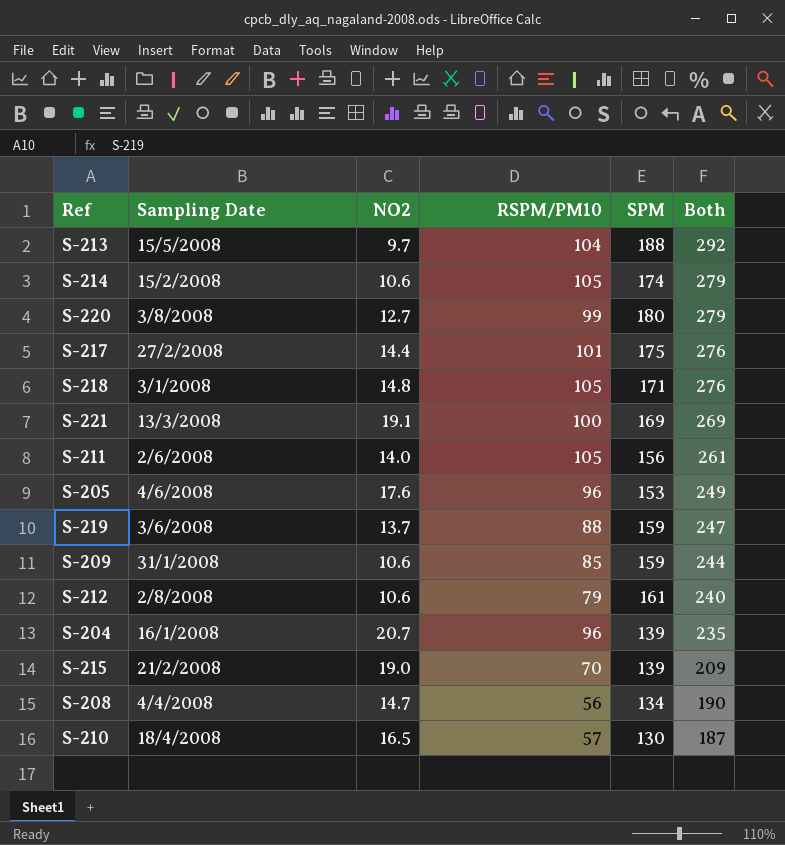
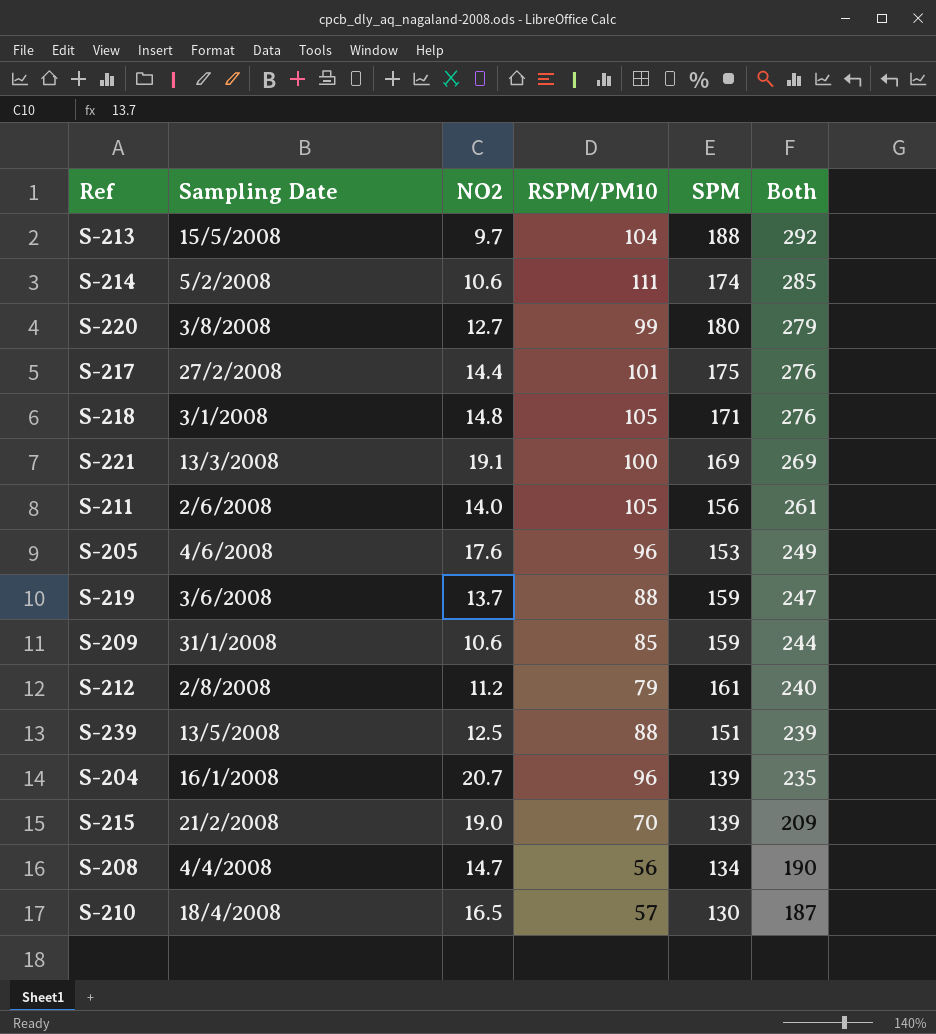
S-214 | Sampling Date: 15/2/2008 -> 5/2/2008
S-214 | RSPM/PM10: 105 -> 111
S-214 | Both: 279 -> 285
S-212 | NO2: 10.6 -> 11.2
row S-239: none -> 13/5/2008 | 12.5 | 88 | 151 | 239

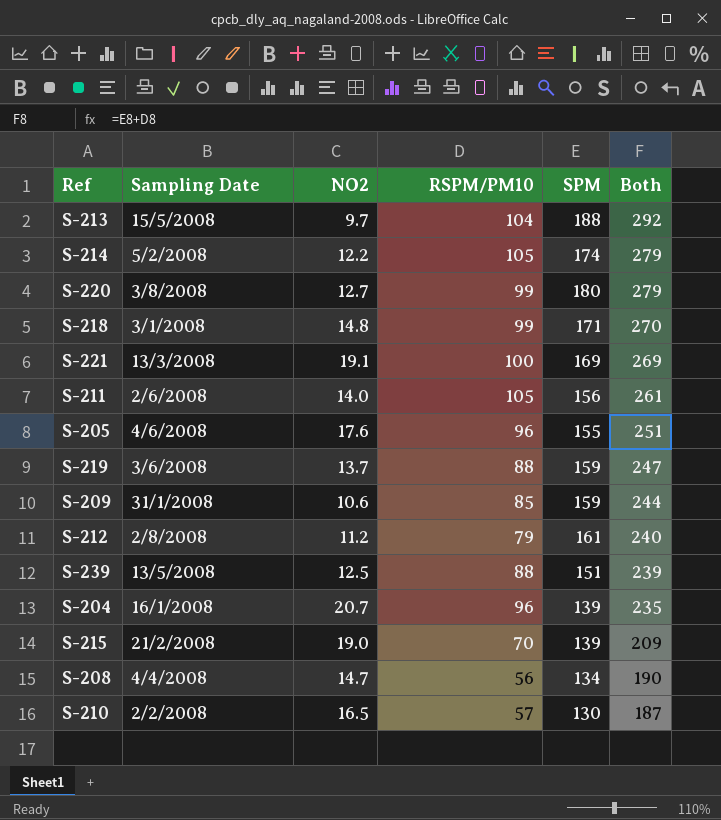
row S-217: 27/2/2008 | 14.4 | 101 | 175 | 276 -> none
S-214 | NO2: 10.6 -> 12.2
S-214 | RSPM/PM10: 111 -> 105
S-214 | Both: 285 -> 279
S-218 | RSPM/PM10: 105 -> 99
S-218 | Both: 276 -> 270
S-205 | SPM: 153 -> 155
S-205 | Both: 249 -> 251
S-210 | Sampling Date: 18/4/2008 -> 2/2/2008

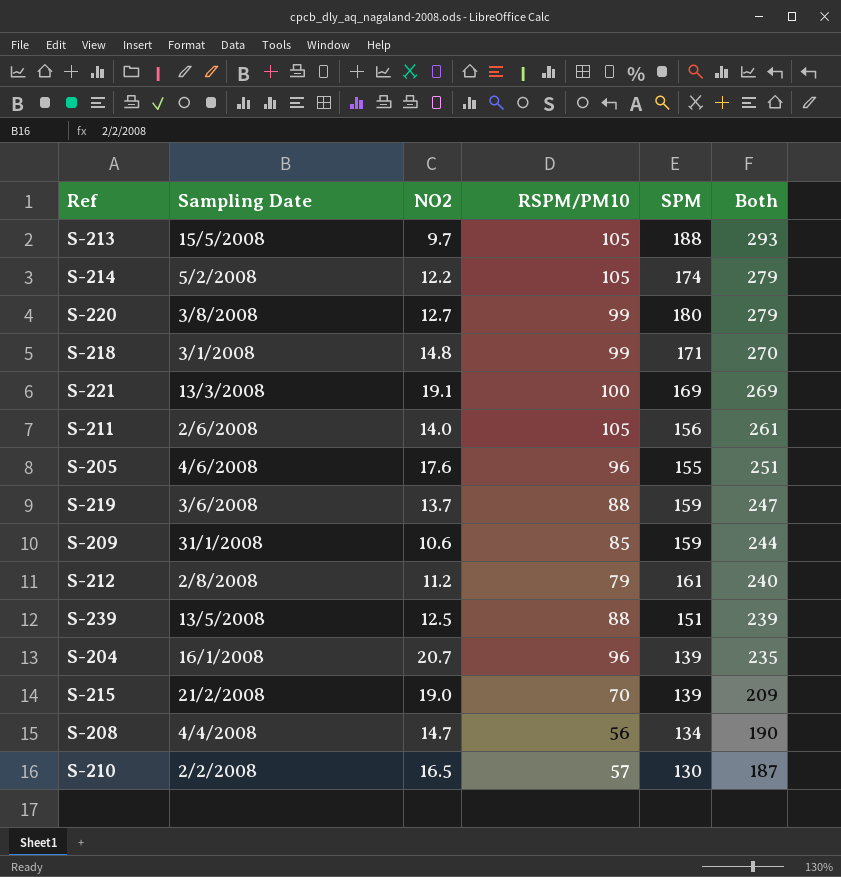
S-213 | RSPM/PM10: 104 -> 105
S-213 | Both: 292 -> 293

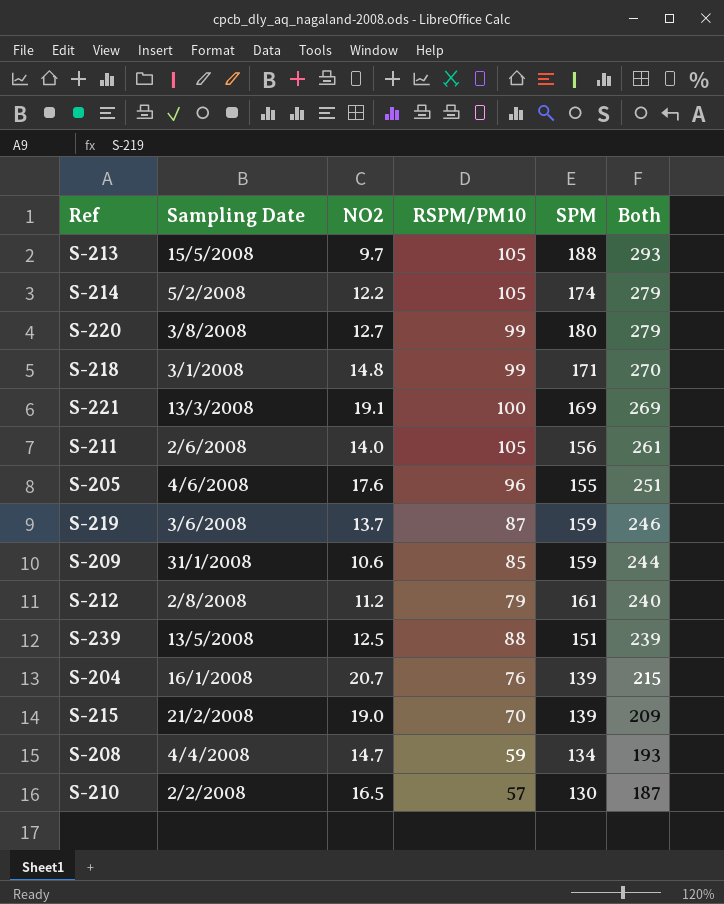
S-219 | RSPM/PM10: 88 -> 87
S-219 | Both: 247 -> 246
S-204 | RSPM/PM10: 96 -> 76
S-204 | Both: 235 -> 215
S-208 | RSPM/PM10: 56 -> 59
S-208 | Both: 190 -> 193

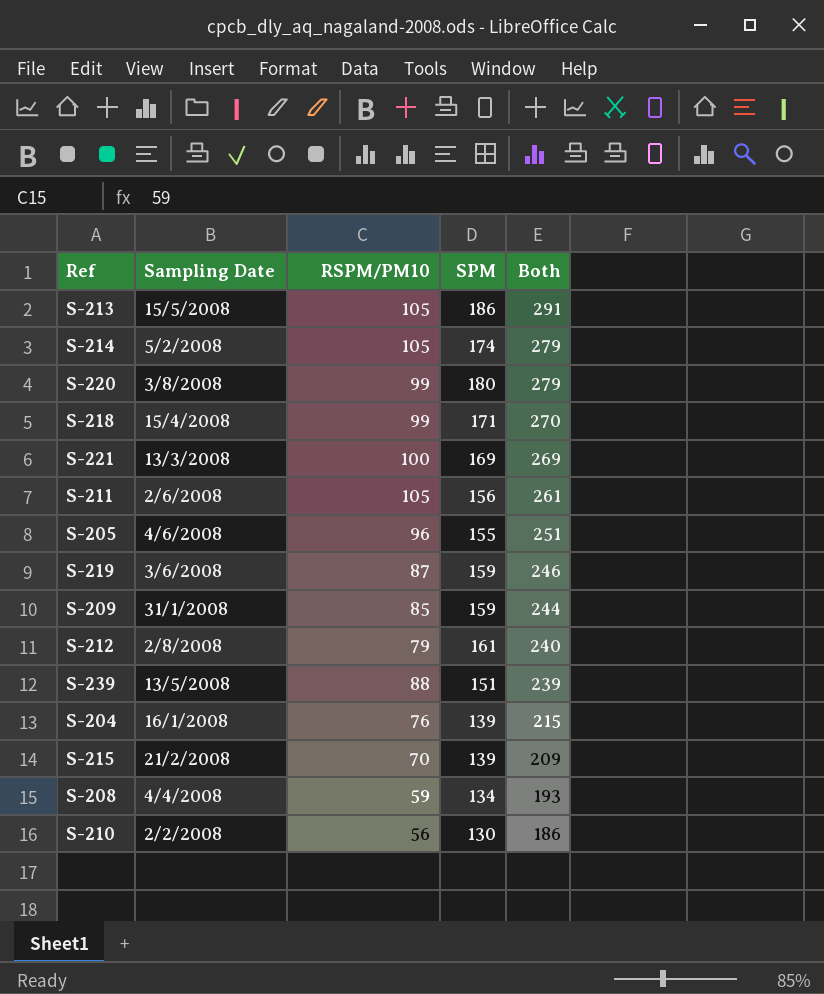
column NO2 | position: 3 -> none
S-213 | SPM: 188 -> 186
S-213 | Both: 293 -> 291
S-218 | Sampling Date: 3/1/2008 -> 15/4/2008
S-210 | RSPM/PM10: 57 -> 56
S-210 | Both: 187 -> 186

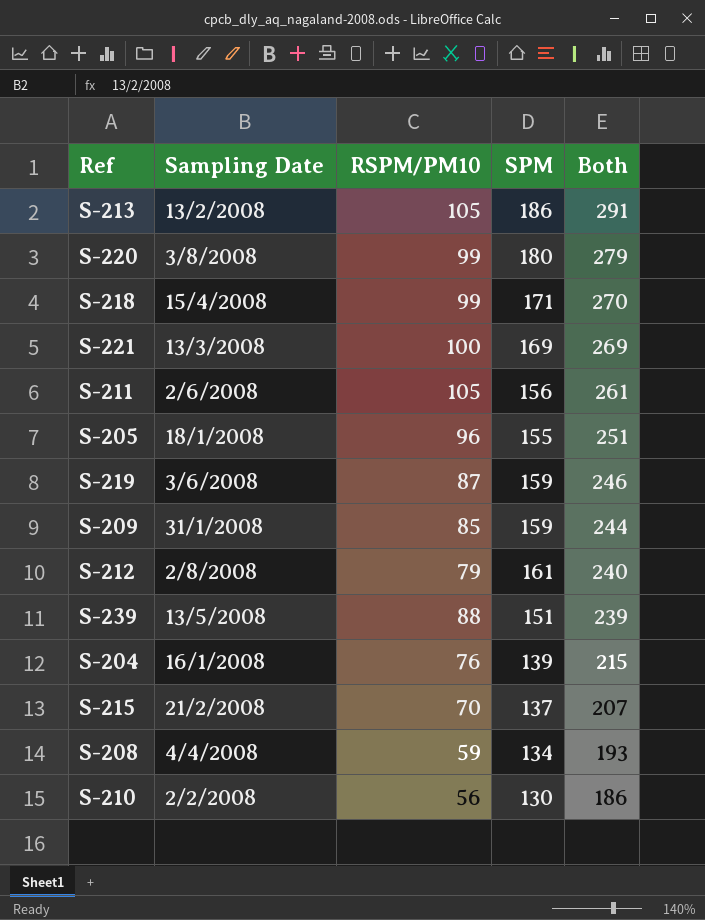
row S-214: 5/2/2008 | 105 | 174 | 279 -> none
S-213 | Sampling Date: 15/5/2008 -> 13/2/2008
S-205 | Sampling Date: 4/6/2008 -> 18/1/2008
S-215 | SPM: 139 -> 137
S-215 | Both: 209 -> 207

